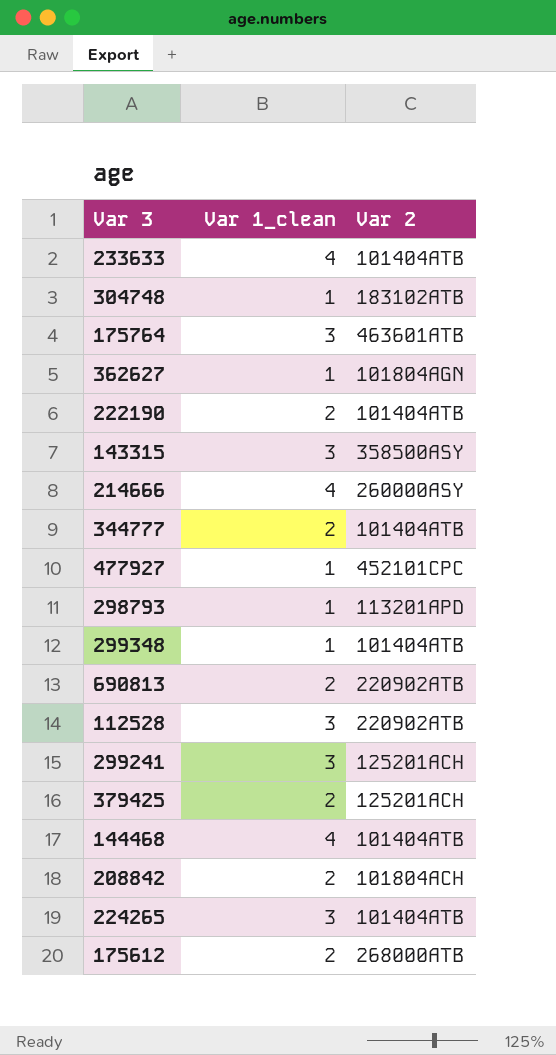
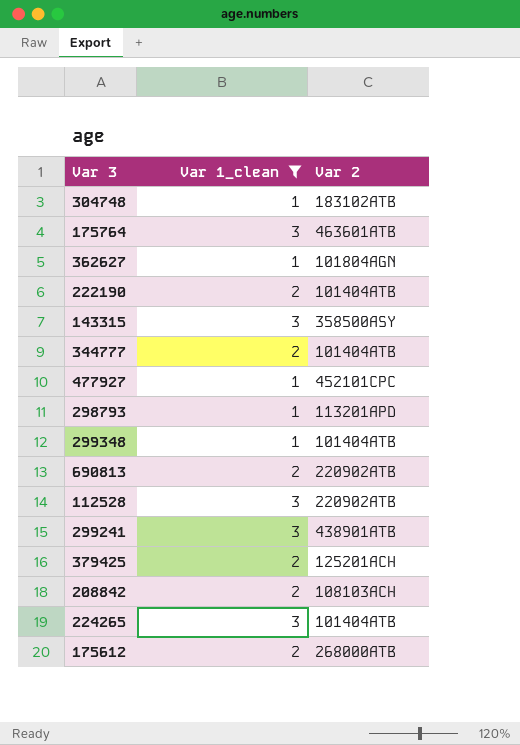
filter: none -> Var 1_clean != 4
299241 | Var 2: 125201ACH -> 438901ATB
208842 | Var 2: 101804ACH -> 108103ACH

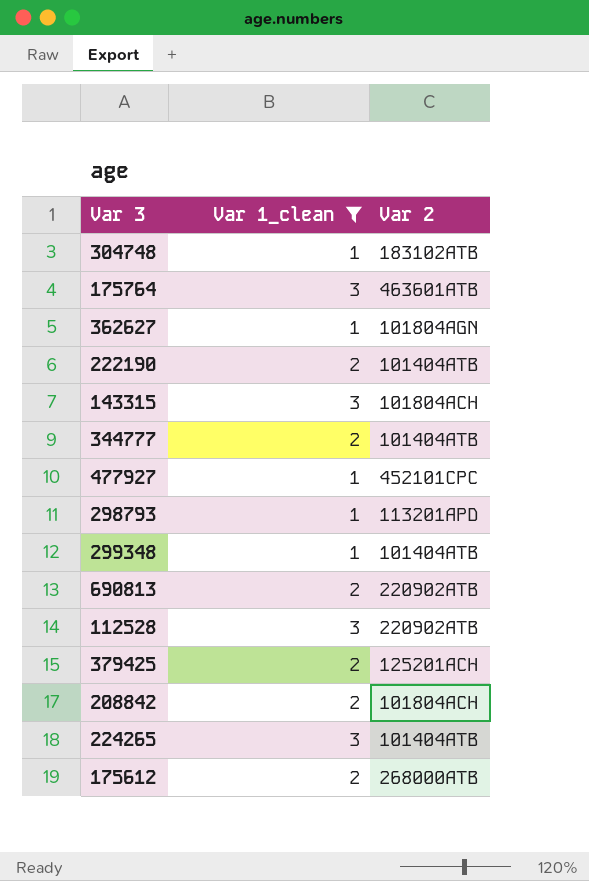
row 299241: 3 | 438901ATB -> none
143315 | Var 2: 358500ASY -> 101804ACH
208842 | Var 2: 108103ACH -> 101804ACH

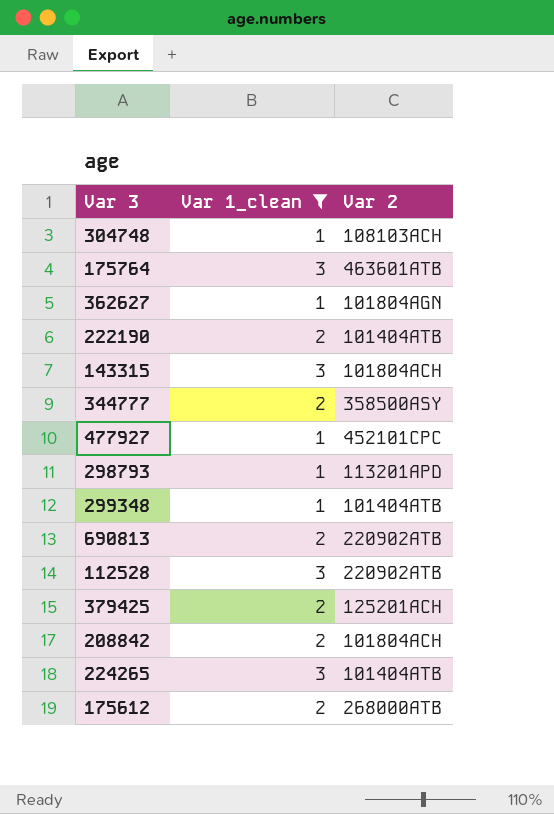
304748 | Var 2: 183102ATB -> 108103ACH
344777 | Var 2: 101404ATB -> 358500ASY

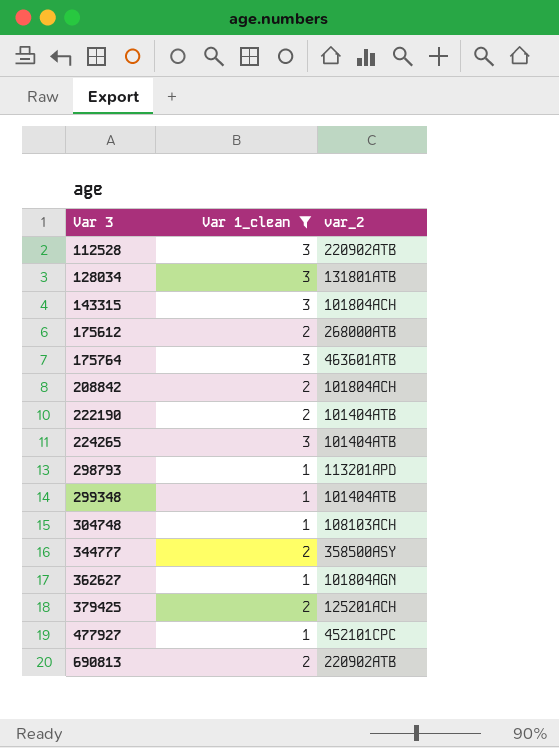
row order: none -> Var 3 ascending
column name: Var 2 -> var_2
row 128034: none -> 3 | 131801ATB

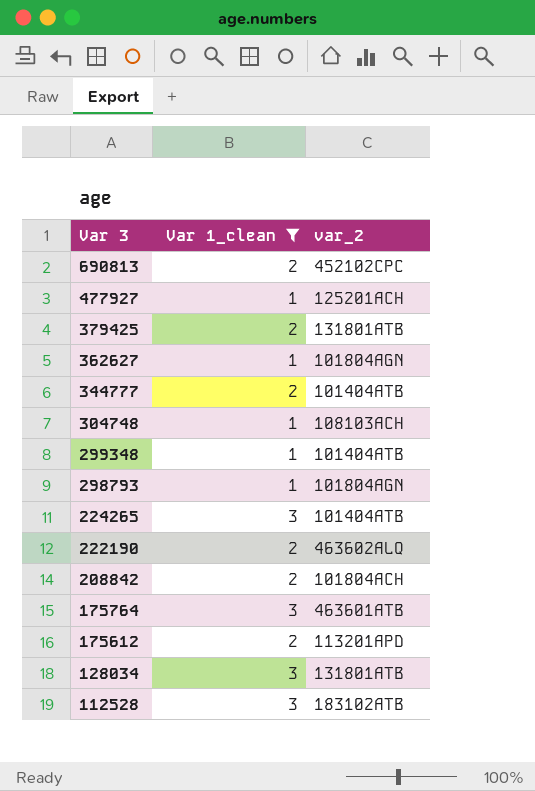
row order: Var 3 ascending -> Var 3 descending
row 143315: 3 | 101804ACH -> none
690813 | var_2: 220902ATB -> 452102CPC
477927 | var_2: 452101CPC -> 125201ACH
379425 | var_2: 125201ACH -> 131801ATB
344777 | var_2: 358500ASY -> 101404ATB
298793 | var_2: 113201APD -> 101804AGN
222190 | var_2: 101404ATB -> 463602ALQ
175612 | var_2: 268000ATB -> 113201APD
112528 | var_2: 220902ATB -> 183102ATB

